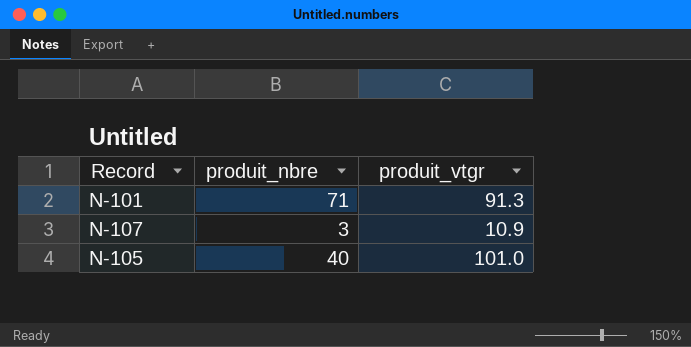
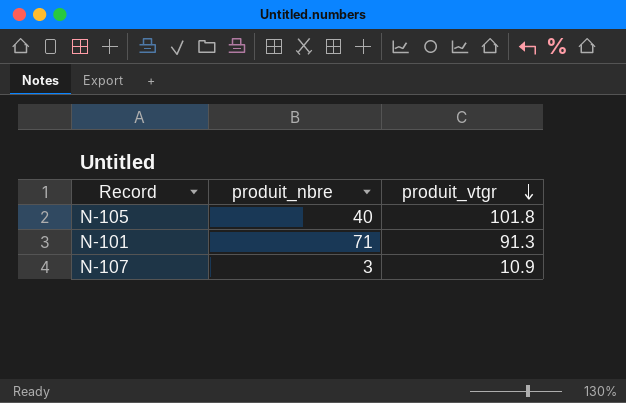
row order: none -> produit_vtgr descending
N-105 | produit_vtgr: 101.0 -> 101.8

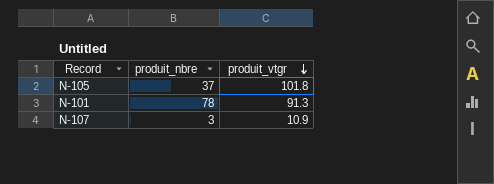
N-105 | produit_nbre: 40 -> 37
N-101 | produit_nbre: 71 -> 78

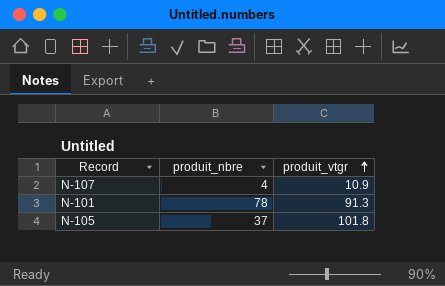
row order: produit_vtgr descending -> produit_vtgr ascending
N-107 | produit_nbre: 3 -> 4

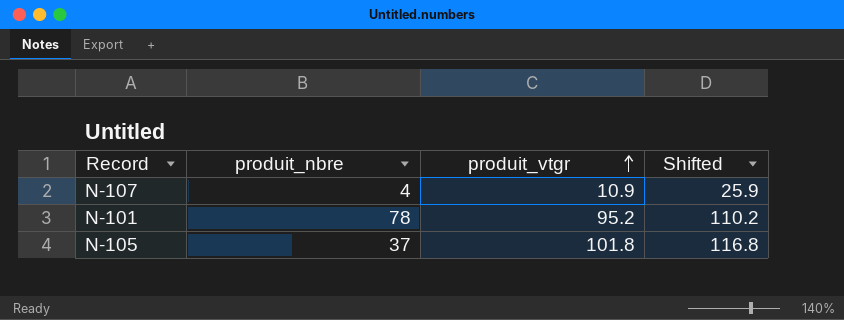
column Shifted | formula: none -> [produit_vtgr] + 15
N-101 | produit_vtgr: 91.3 -> 95.2

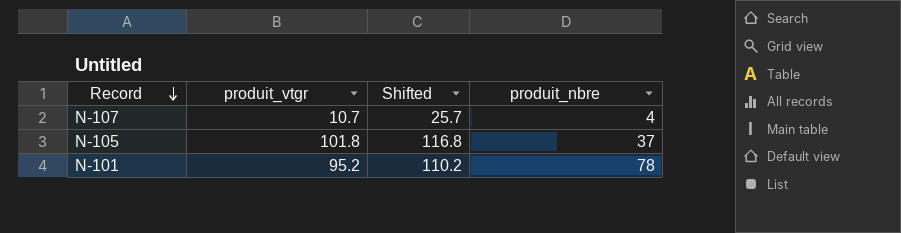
row order: produit_vtgr ascending -> Record descending
column produit_nbre | position: 2 -> 4
N-107 | produit_vtgr: 10.9 -> 10.7
N-107 | Shifted: 25.9 -> 25.7

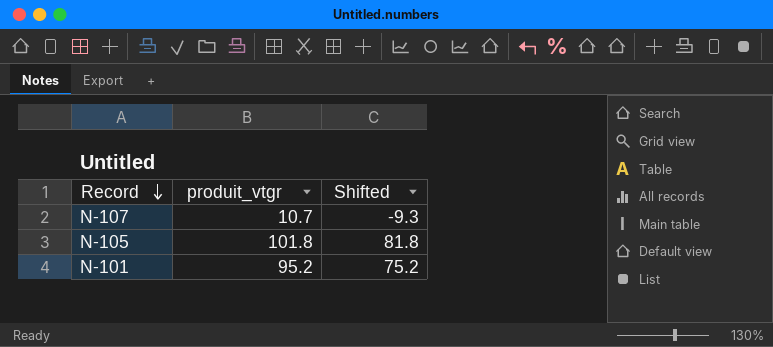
column produit_nbre | position: 4 -> none
column Shifted | formula: [produit_vtgr] + 15 -> [produit_vtgr] - 20

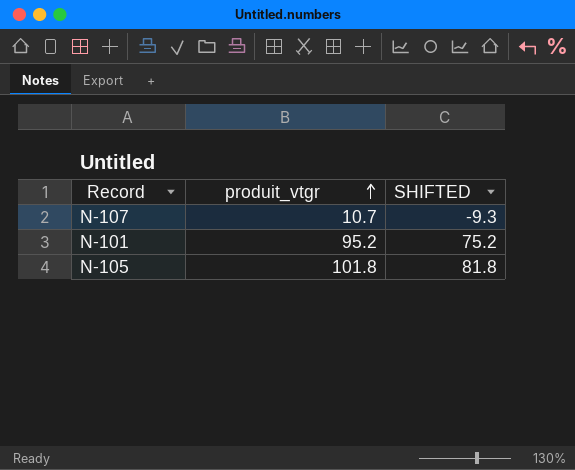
row order: Record descending -> produit_vtgr ascending
column name: Shifted -> SHIFTED

